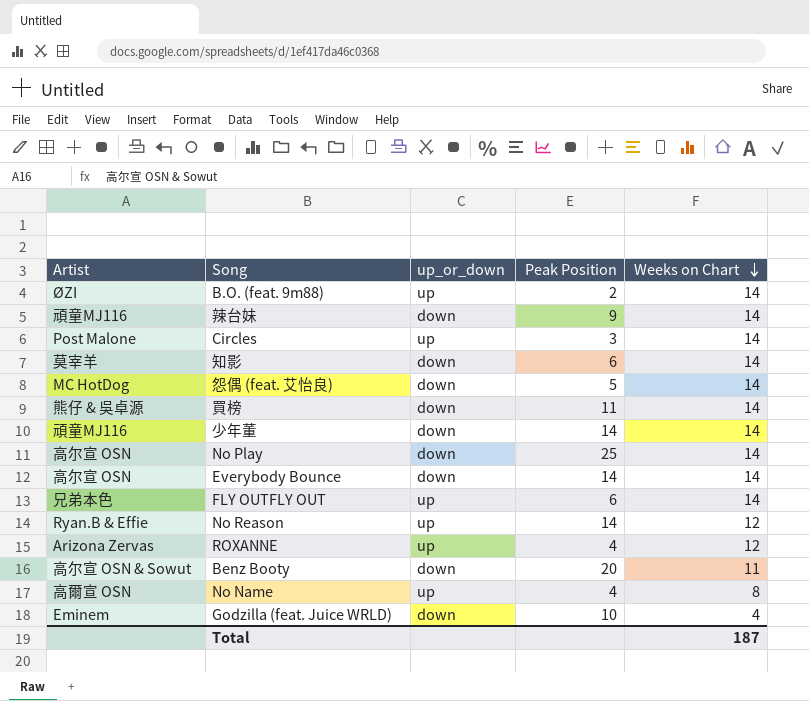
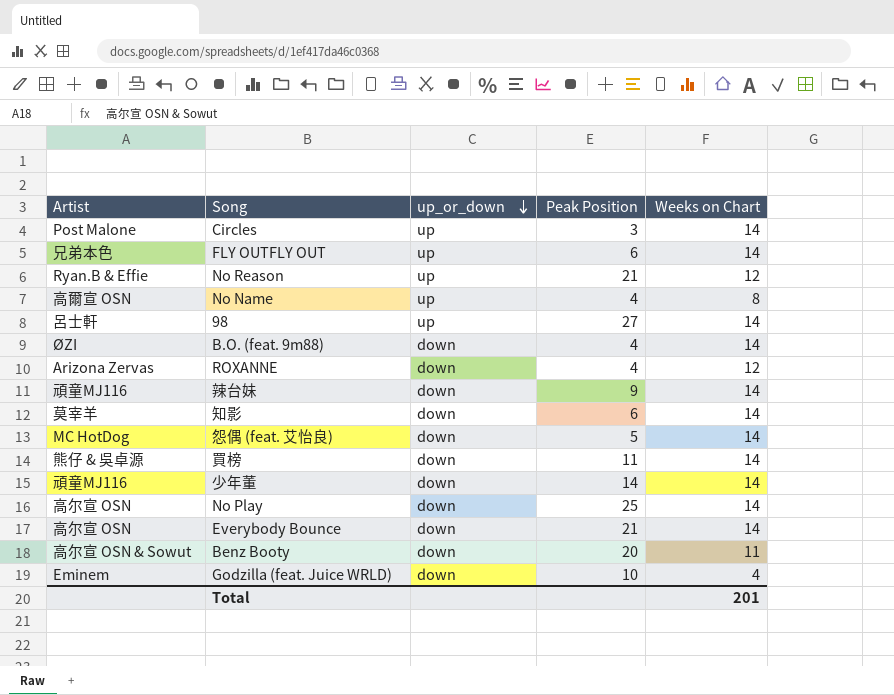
row order: Weeks on Chart descending -> up_or_down descending
No Reason | Peak Position: 14 -> 21
row 98: none -> 呂士軒 | up | 27 | 14
B.O. (feat. 9m88) | up_or_down: up -> down
B.O. (feat. 9m88) | Peak Position: 2 -> 4
ROXANNE | up_or_down: up -> down
Everybody Bounce | Peak Position: 14 -> 21
Total | Weeks on Chart: 187 -> 201

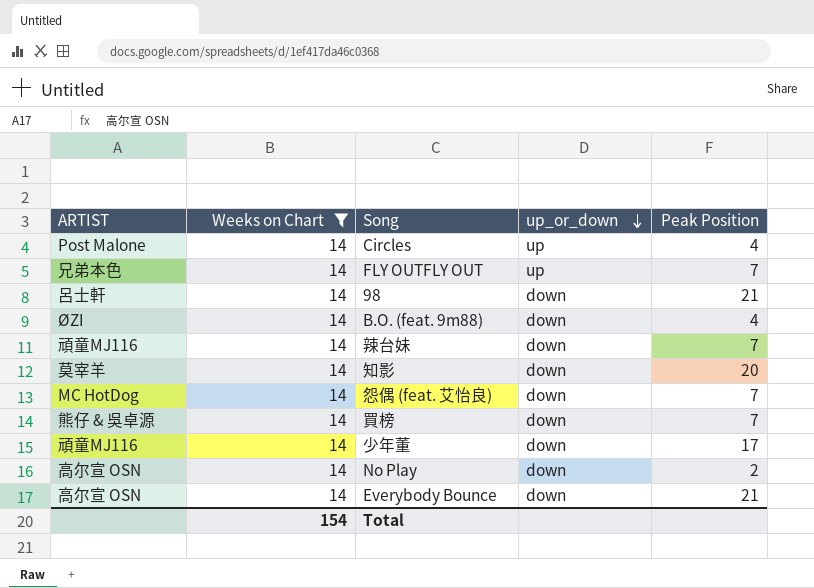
filter: none -> Weeks on Chart = 14
column name: Artist -> ARTIST
column Weeks on Chart | position: 5 -> 2
Circles | Peak Position: 3 -> 4
FLY OUTFLY OUT | Peak Position: 6 -> 7
98 | up_or_down: up -> down
98 | Peak Position: 27 -> 21
辣台妹 | Peak Position: 9 -> 7
知影 | Peak Position: 6 -> 20
怨偶 (feat. 艾怡良) | Peak Position: 5 -> 7
買榜 | Peak Position: 11 -> 7
少年董 | Peak Position: 14 -> 17
No Play | Peak Position: 25 -> 2
Total | Weeks on Chart: 201 -> 154

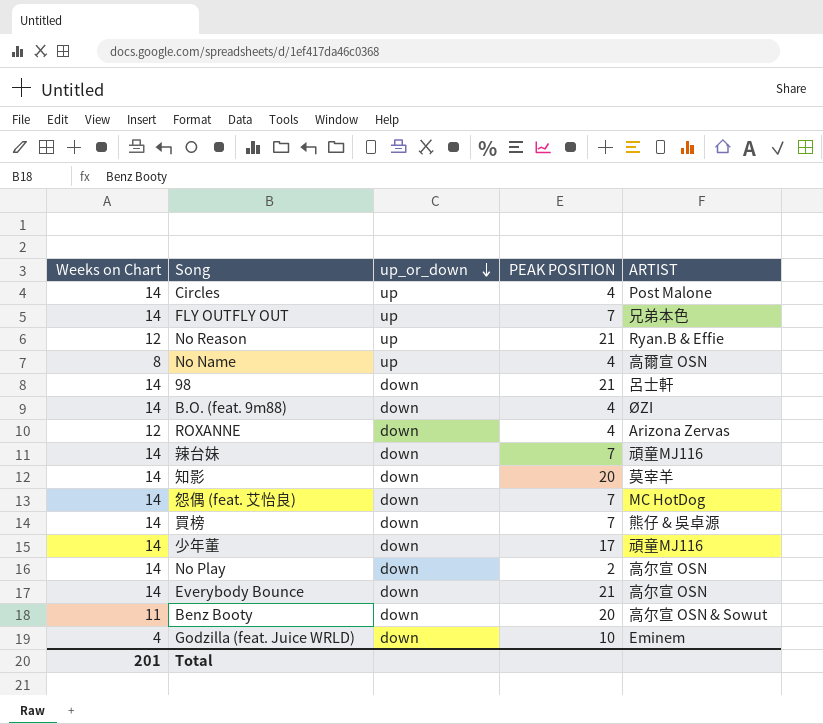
filter: Weeks on Chart = 14 -> none
column name: Peak Position -> PEAK POSITION
column ARTIST | position: 1 -> 5
Total | Weeks on Chart: 154 -> 201

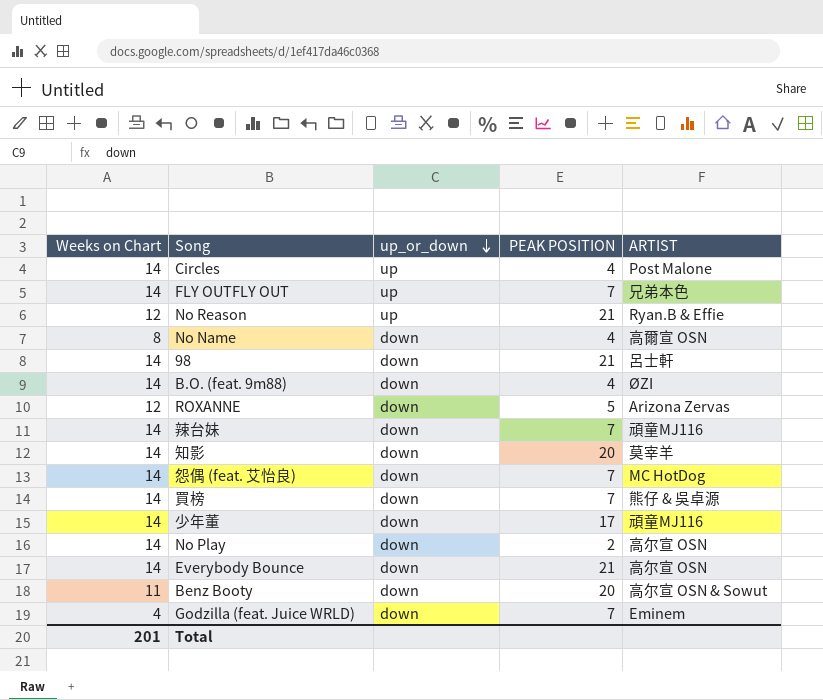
No Name | up_or_down: up -> down
ROXANNE | PEAK POSITION: 4 -> 5
Godzilla (feat. Juice WRLD) | PEAK POSITION: 10 -> 7

